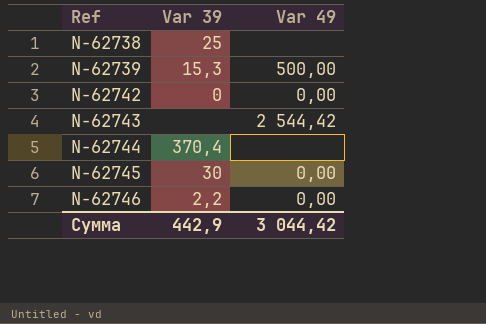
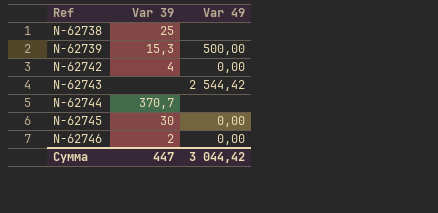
N-62742 | Var 39: 0 -> 4
N-62744 | Var 39: 370,4 -> 370,7
N-62746 | Var 39: 2,2 -> 2
Сумма | Var 39: 442,9 -> 447

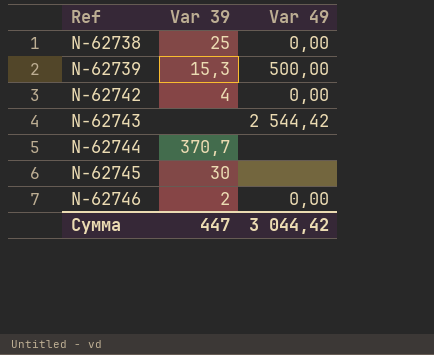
N-62738 | Var 49: none -> 0,00
N-62745 | Var 49: 0,00 -> none

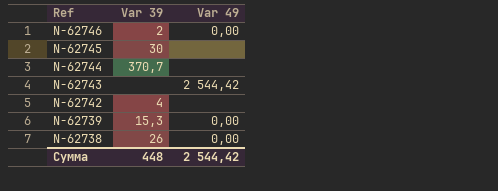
row order: Ref ascending -> Ref descending
N-62742 | Var 49: 0,00 -> none
N-62739 | Var 49: 500,00 -> 0,00
N-62738 | Var 39: 25 -> 26
Сумма | Var 39: 447 -> 448
Сумма | Var 49: 3 044,42 -> 2 544,42

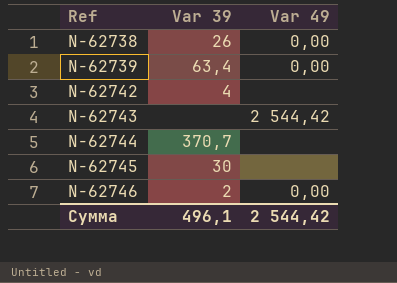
row order: Ref descending -> Ref ascending
N-62739 | Var 39: 15,3 -> 63,4
Сумма | Var 39: 448 -> 496,1

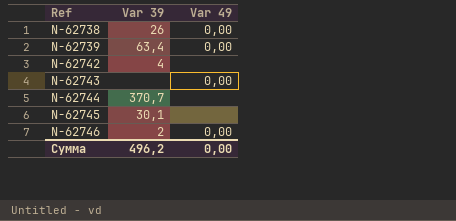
N-62743 | Var 49: 2 544,42 -> 0,00
N-62745 | Var 39: 30 -> 30,1
Сумма | Var 39: 496,1 -> 496,2
Сумма | Var 49: 2 544,42 -> 0,00

